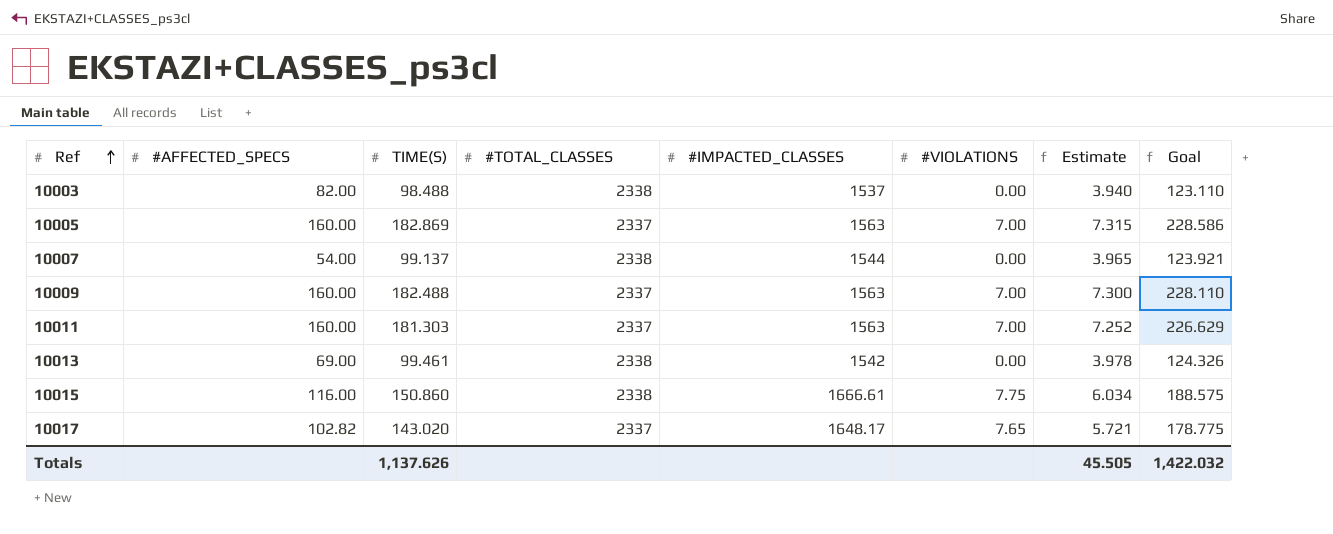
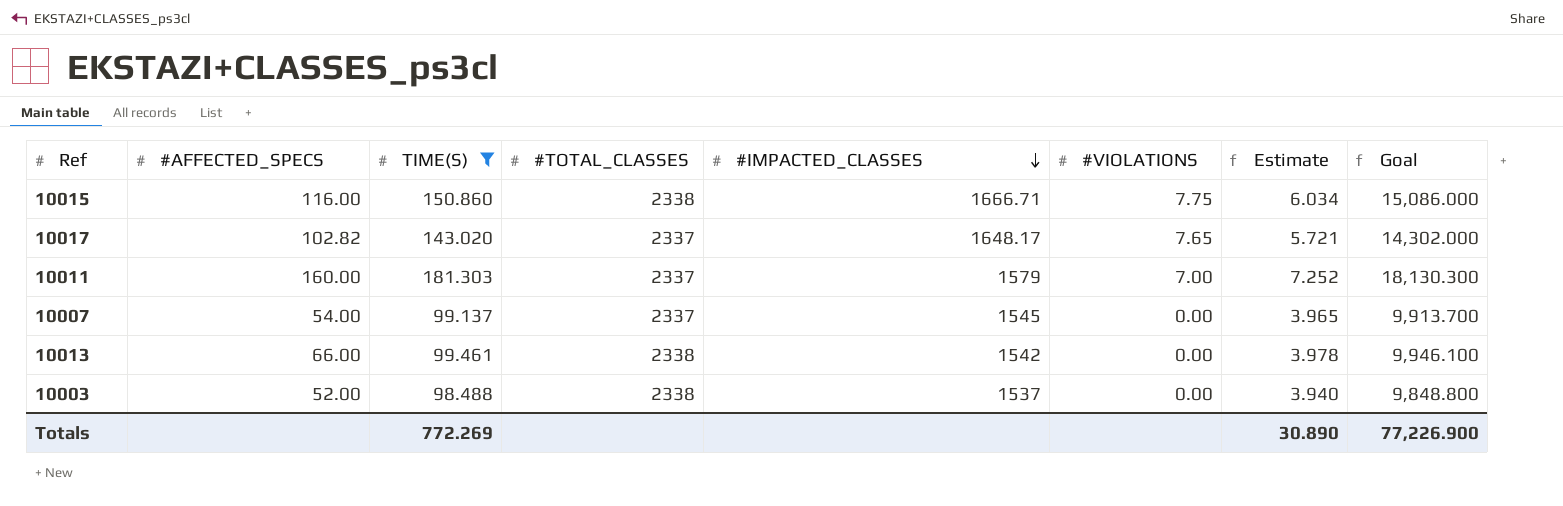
filter: none -> TIME(S) <= 181.303
row order: Ref ascending -> #IMPACTED_CLASSES descending
column Goal | formula: [TIME(S)] * 1.25 -> [TIME(S)] * 100
10015 | #IMPACTED_CLASSES: 1666.61 -> 1666.71
10011 | #IMPACTED_CLASSES: 1563 -> 1579
10007 | #TOTAL_CLASSES: 2338 -> 2337
10007 | #IMPACTED_CLASSES: 1544 -> 1545
10013 | #AFFECTED_SPECS: 69.00 -> 66.00
10003 | #AFFECTED_SPECS: 82.00 -> 52.00
Totals | TIME(S): 1,137.626 -> 772.269
Totals | Estimate: 45.505 -> 30.890
Totals | Goal: 1,422.032 -> 77,226.900

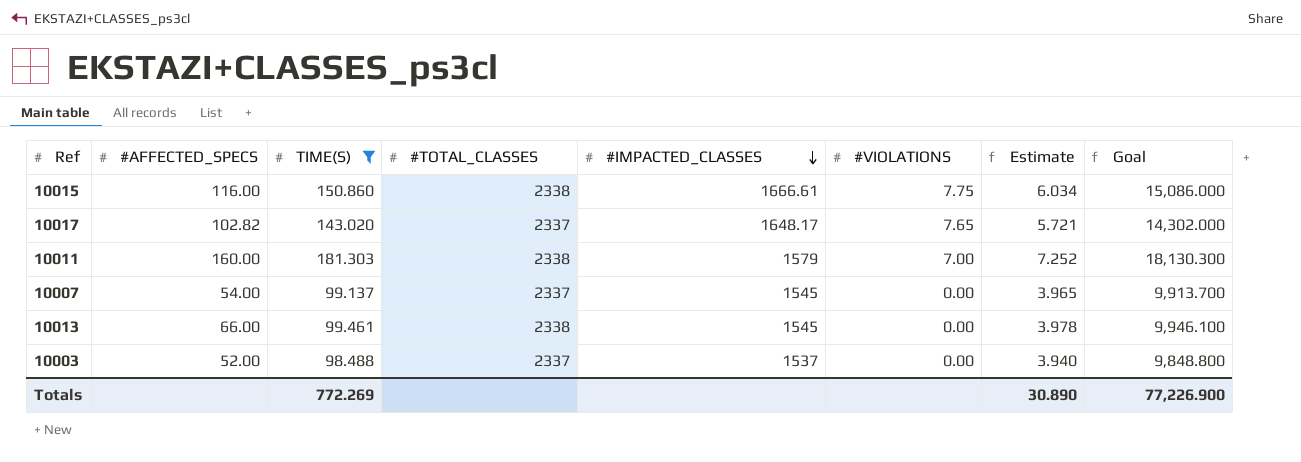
10015 | #IMPACTED_CLASSES: 1666.71 -> 1666.61
10011 | #TOTAL_CLASSES: 2337 -> 2338
10013 | #IMPACTED_CLASSES: 1542 -> 1545
10003 | #TOTAL_CLASSES: 2338 -> 2337

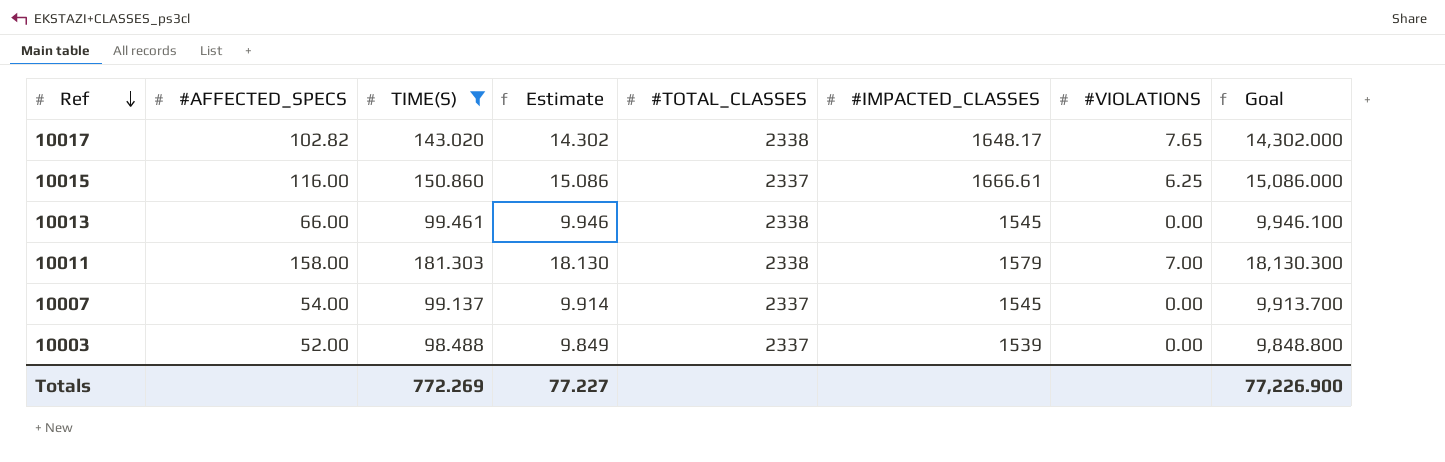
row order: #IMPACTED_CLASSES descending -> Ref descending
column Estimate | formula: [TIME(S)] * 0.04 -> [TIME(S)] * 0.1
column Estimate | position: 7 -> 4
10017 | #TOTAL_CLASSES: 2337 -> 2338
10015 | #TOTAL_CLASSES: 2338 -> 2337
10015 | #VIOLATIONS: 7.75 -> 6.25
10011 | #AFFECTED_SPECS: 160.00 -> 158.00
10003 | #IMPACTED_CLASSES: 1537 -> 1539
Totals | Estimate: 30.890 -> 77.227

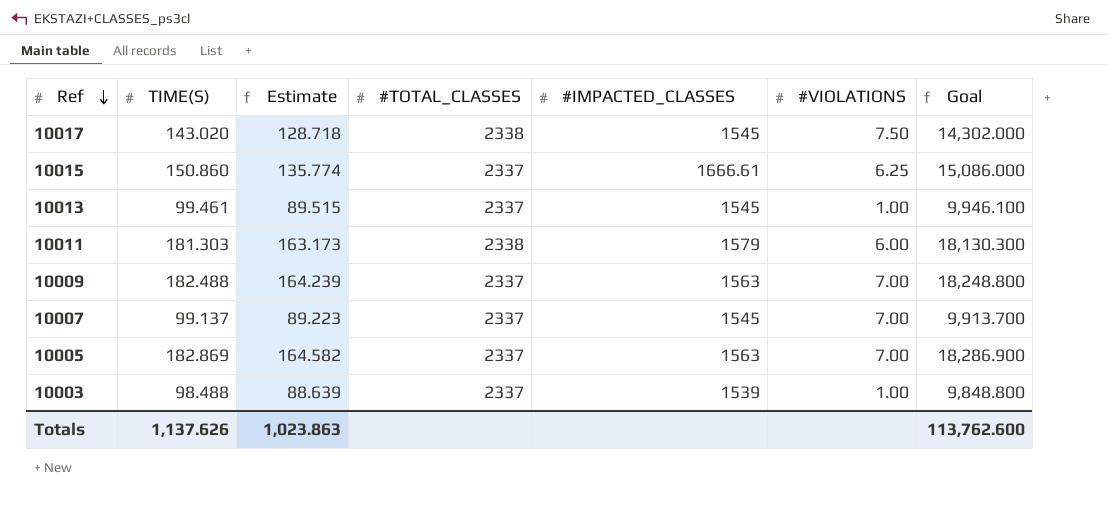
filter: TIME(S) <= 181.303 -> none
column #AFFECTED_SPECS | position: 2 -> none
column Estimate | formula: [TIME(S)] * 0.1 -> [TIME(S)] * 0.9
10017 | #IMPACTED_CLASSES: 1648.17 -> 1545
10017 | #VIOLATIONS: 7.65 -> 7.50
10013 | #TOTAL_CLASSES: 2338 -> 2337
10013 | #VIOLATIONS: 0.00 -> 1.00
10011 | #VIOLATIONS: 7.00 -> 6.00
10007 | #VIOLATIONS: 0.00 -> 7.00
10003 | #VIOLATIONS: 0.00 -> 1.00
Totals | TIME(S): 772.269 -> 1,137.626
Totals | Estimate: 77.227 -> 1,023.863
Totals | Goal: 77,226.900 -> 113,762.600

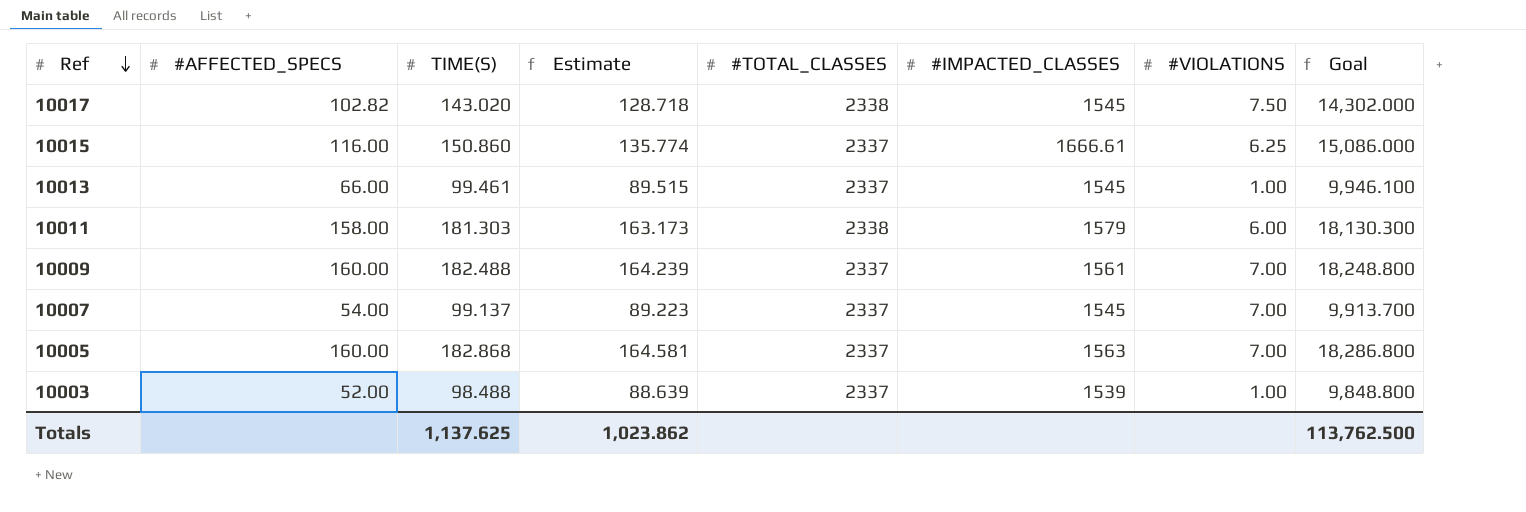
column #AFFECTED_SPECS | position: none -> 2
10009 | #IMPACTED_CLASSES: 1563 -> 1561
10005 | TIME(S): 182.869 -> 182.868
10005 | Estimate: 164.582 -> 164.581
10005 | Goal: 18,286.900 -> 18,286.800
Totals | TIME(S): 1,137.626 -> 1,137.625
Totals | Estimate: 1,023.863 -> 1,023.862
Totals | Goal: 113,762.600 -> 113,762.500

